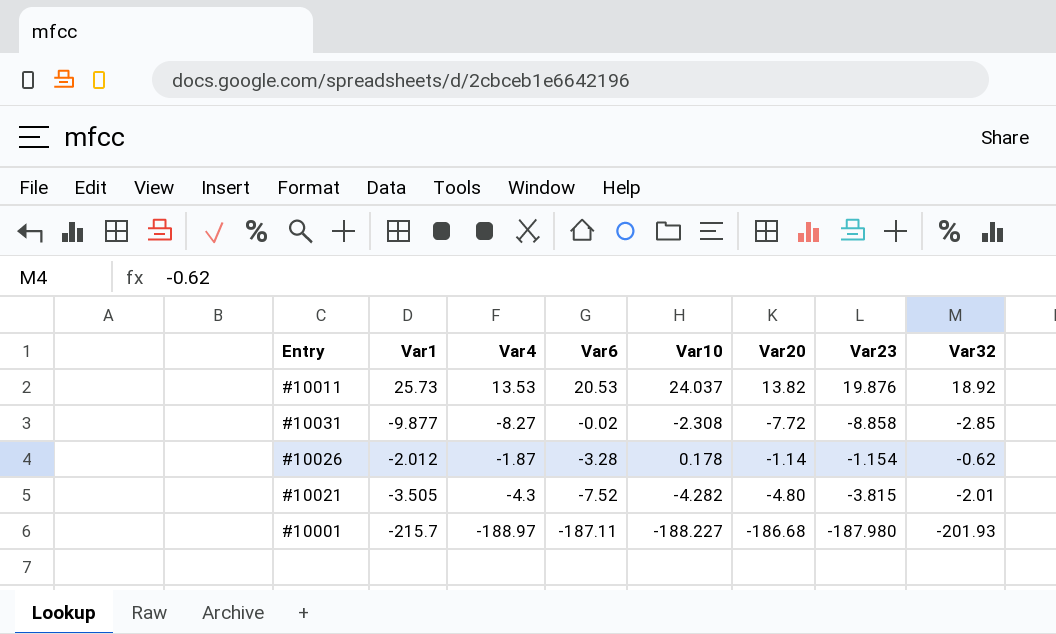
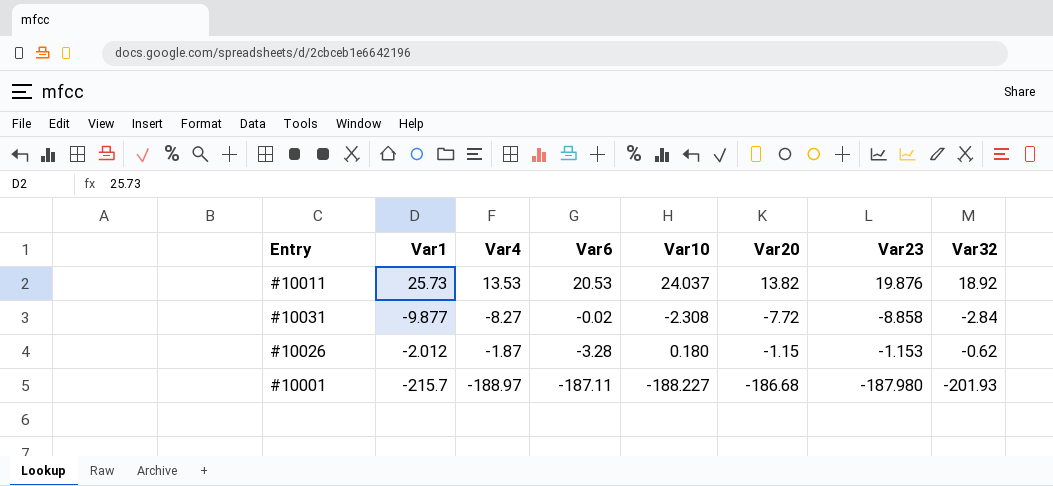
row #10021: -3.505 | -4.3 | -7.52 | -4.282 | -4.80 | -3.815 | -2.01 -> none
#10031 | Var32: -2.85 -> -2.84
#10026 | Var10: 0.178 -> 0.180
#10026 | Var20: -1.14 -> -1.15
#10026 | Var23: -1.154 -> -1.153

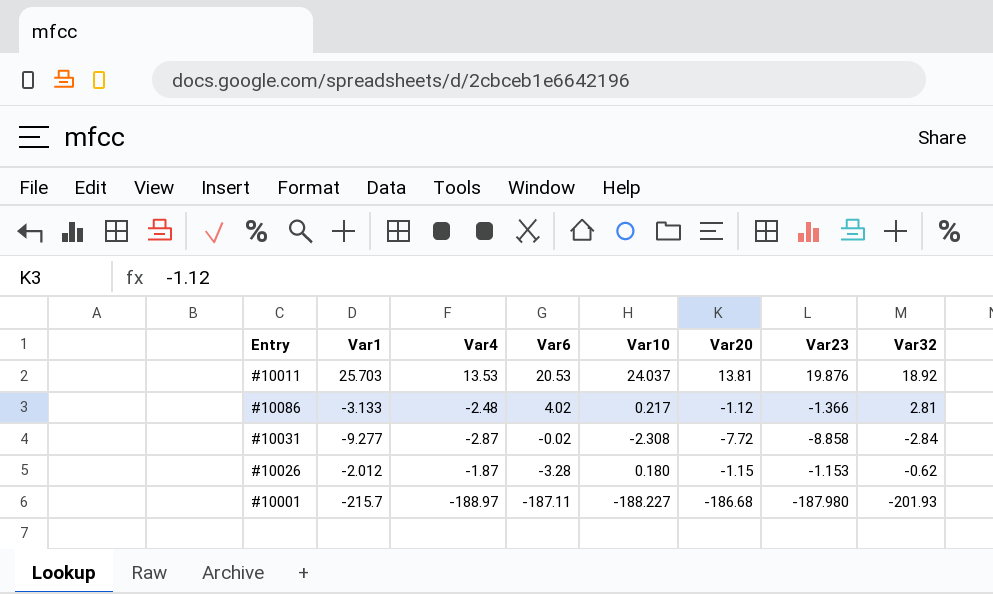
#10011 | Var1: 25.73 -> 25.703
#10011 | Var20: 13.82 -> 13.81
row #10086: none -> -3.133 | -2.48 | 4.02 | 0.217 | -1.12 | -1.366 | 2.81
#10031 | Var1: -9.877 -> -9.277
#10031 | Var4: -8.27 -> -2.87

